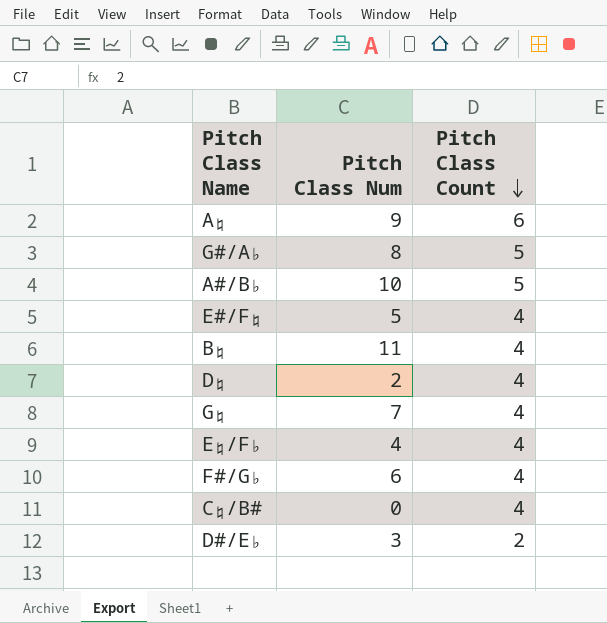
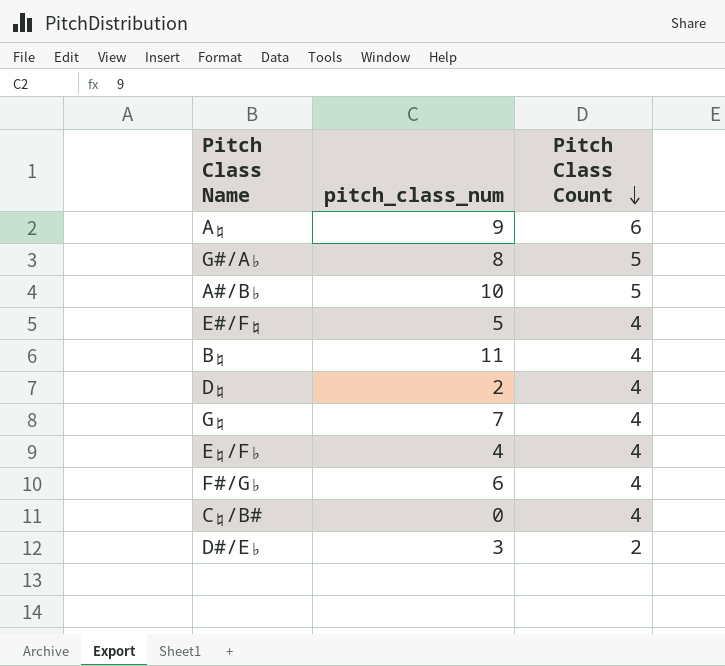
column name: Pitch Class Num -> pitch_class_num

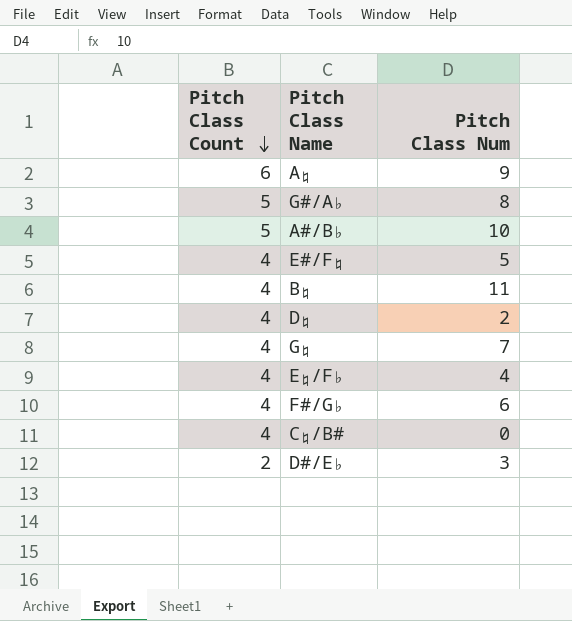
column Pitch Class Count | position: 3 -> 1
column name: pitch_class_num -> Pitch Class Num

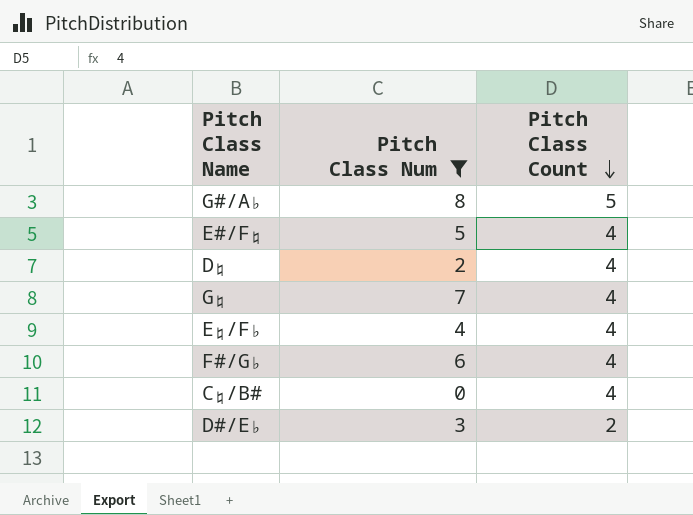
filter: none -> Pitch Class Num <= 8
column Pitch Class Count | position: 1 -> 3

